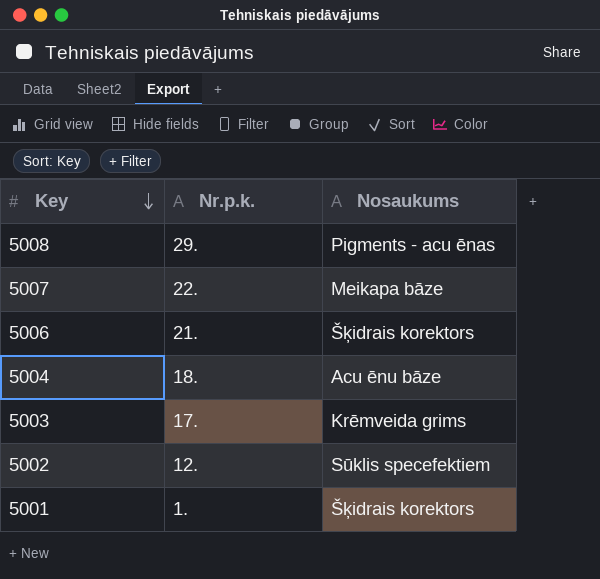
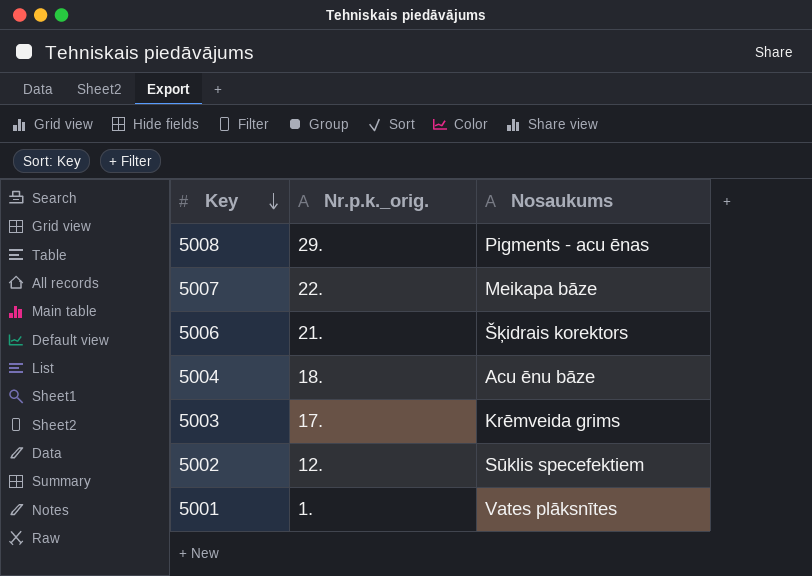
column name: Nr.p.k. -> Nr.p.k._orig.
5001 | Nosaukums: Šķidrais korektors -> Vates plāksnītes

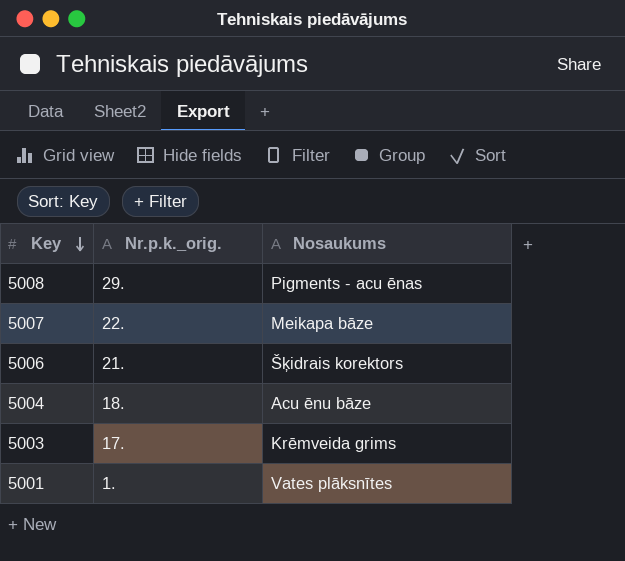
row 5002: 12. | Sūklis specefektiem -> none

